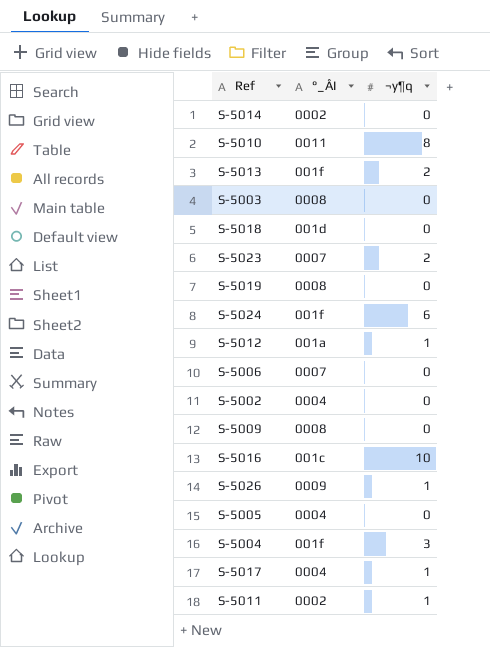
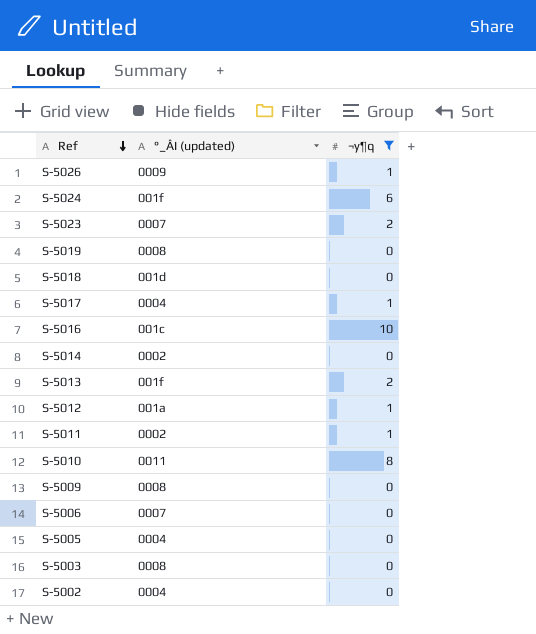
filter: none -> ¬y¶q != 3
row order: none -> Ref descending
column name: °_ÂI -> °_ÂI (updated)

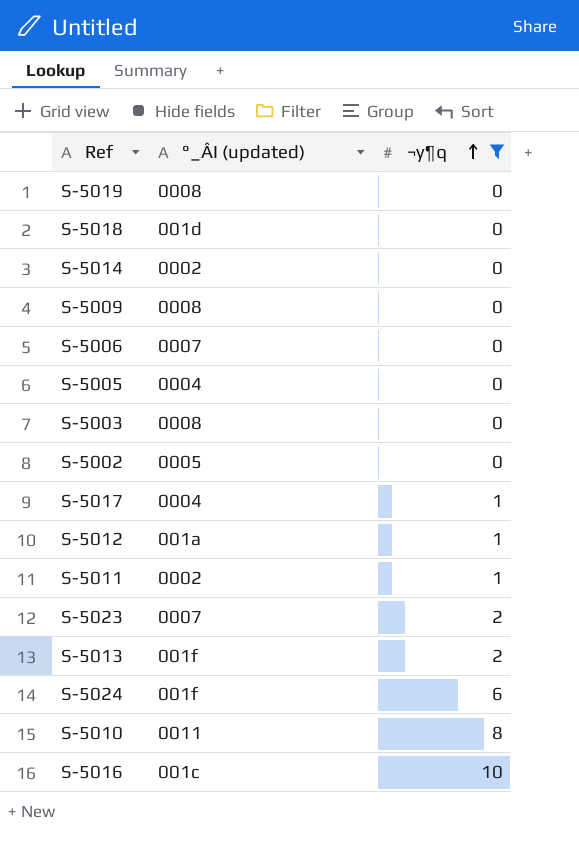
row order: Ref descending -> ¬y¶q ascending
row S-5026: 0009 | 1 -> none
S-5002 | °_ÂI (updated): 0004 -> 0005

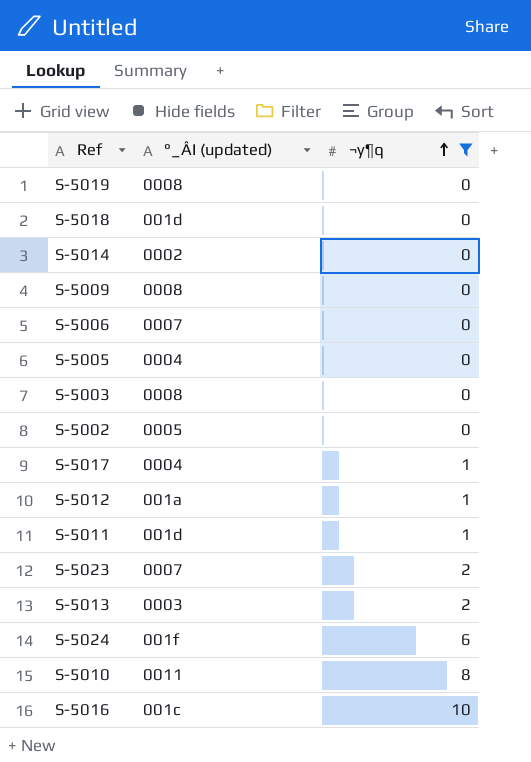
S-5011 | °_ÂI (updated): 0002 -> 001d
S-5013 | °_ÂI (updated): 001f -> 0003

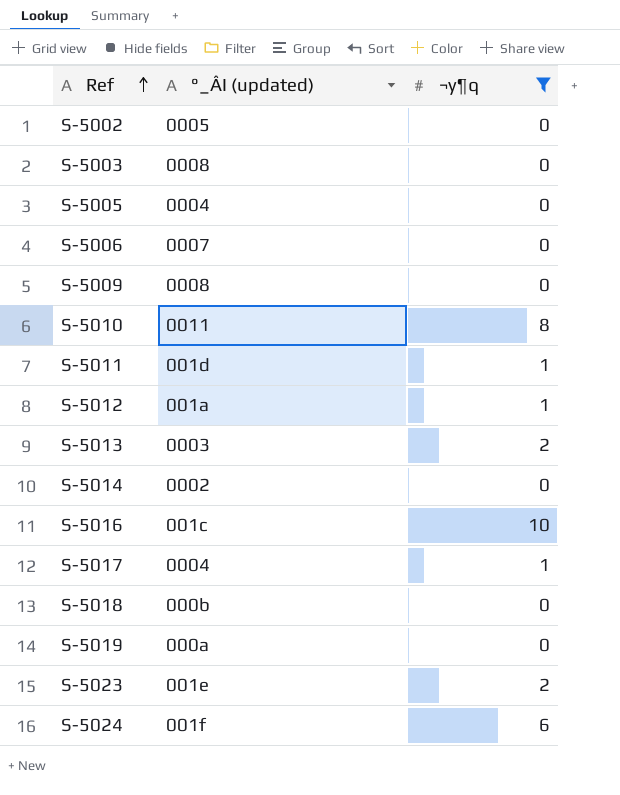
row order: ¬y¶q ascending -> Ref ascending
S-5018 | °_ÂI (updated): 001d -> 000b
S-5019 | °_ÂI (updated): 0008 -> 000a
S-5023 | °_ÂI (updated): 0007 -> 001e

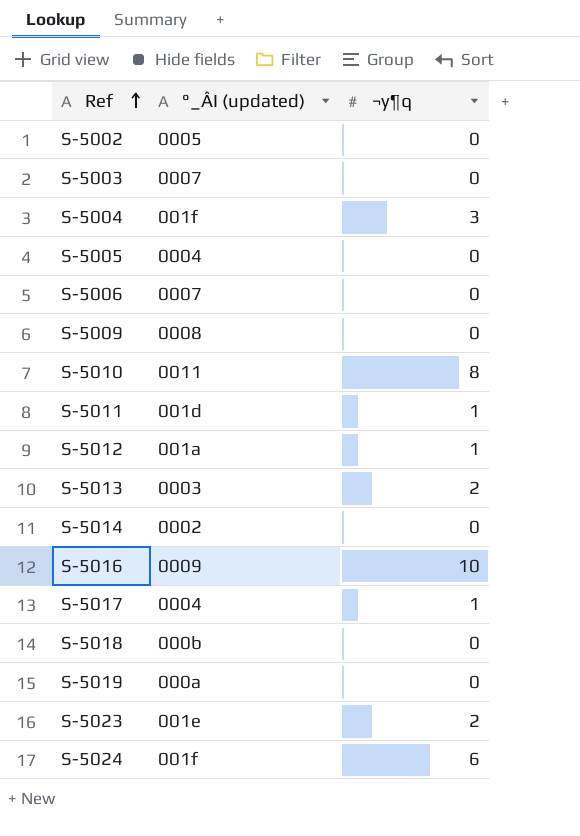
filter: ¬y¶q != 3 -> none
S-5003 | °_ÂI (updated): 0008 -> 0007
S-5016 | °_ÂI (updated): 001c -> 0009

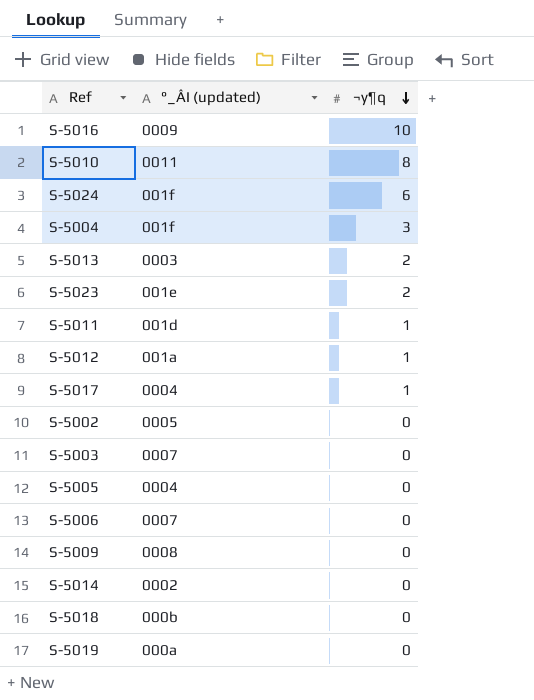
row order: Ref ascending -> ¬y¶q descending

